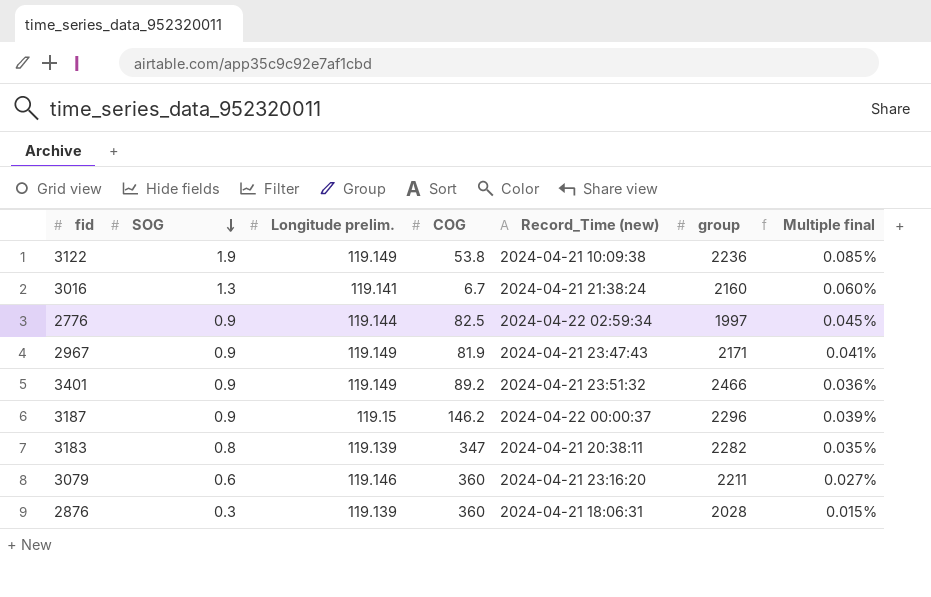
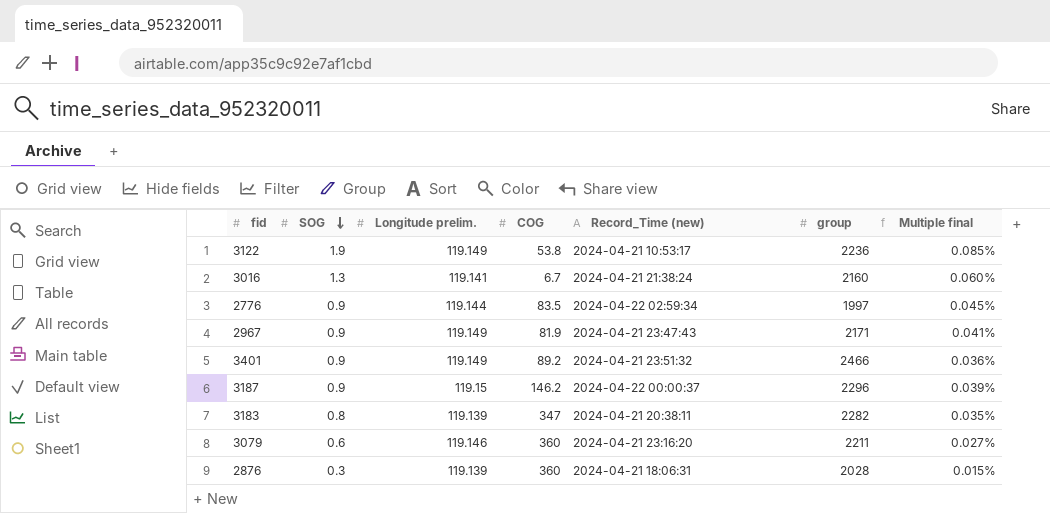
3122 | Record_Time (new): 2024-04-21 10:09:38 -> 2024-04-21 10:53:17
2776 | COG: 82.5 -> 83.5

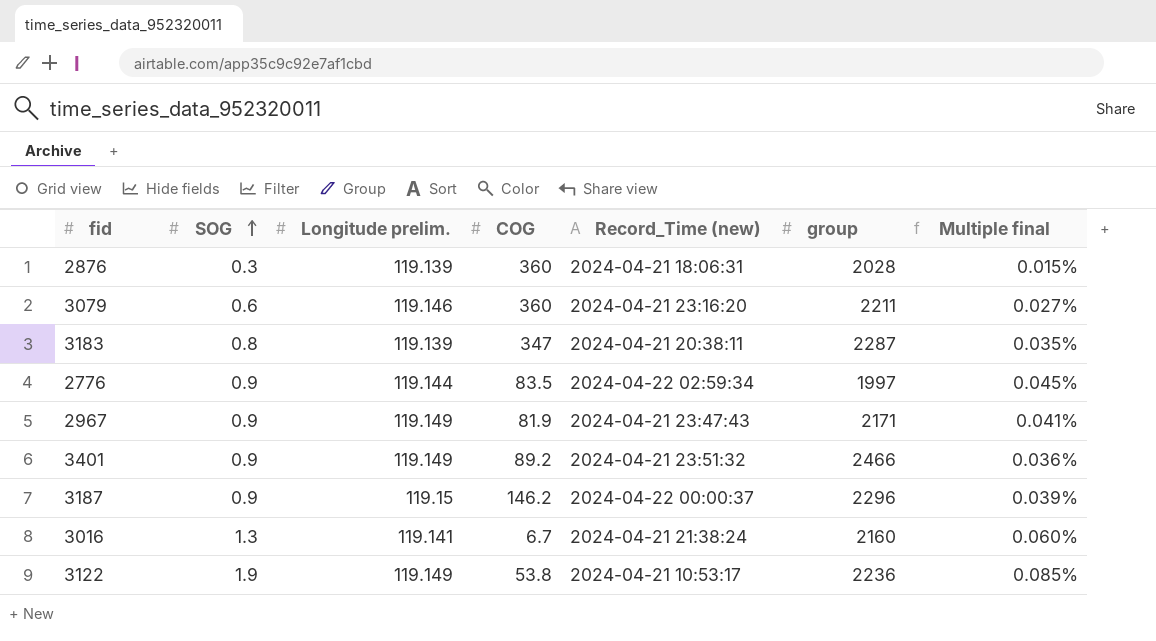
row order: SOG descending -> SOG ascending
3183 | group: 2282 -> 2287

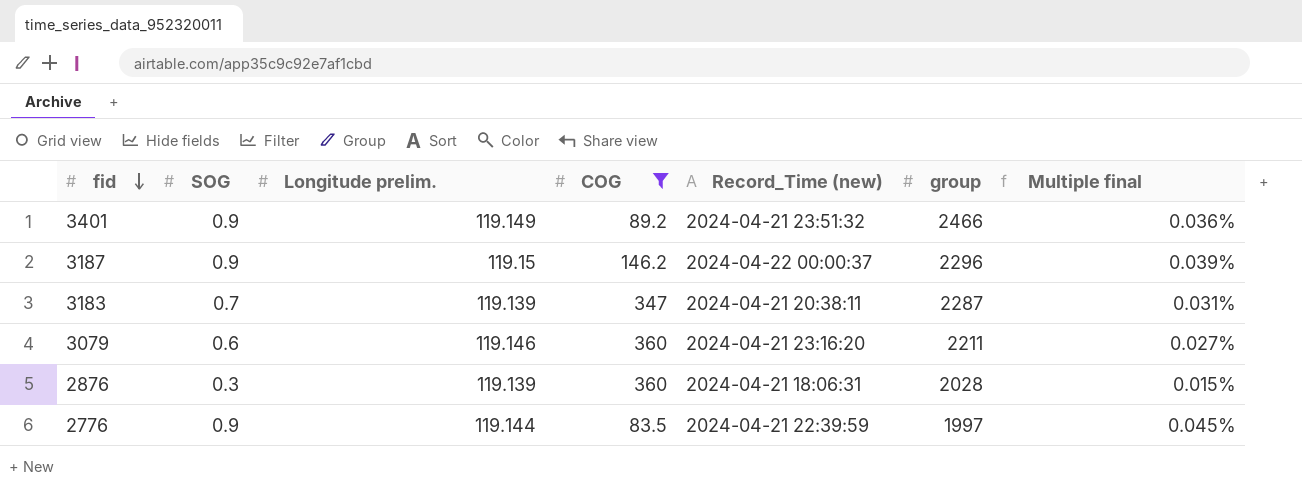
filter: none -> COG >= 83.5
row order: SOG ascending -> fid descending
3183 | SOG: 0.8 -> 0.7
3183 | Multiple final: 0.035% -> 0.031%
2776 | Record_Time (new): 2024-04-22 02:59:34 -> 2024-04-21 22:39:59

